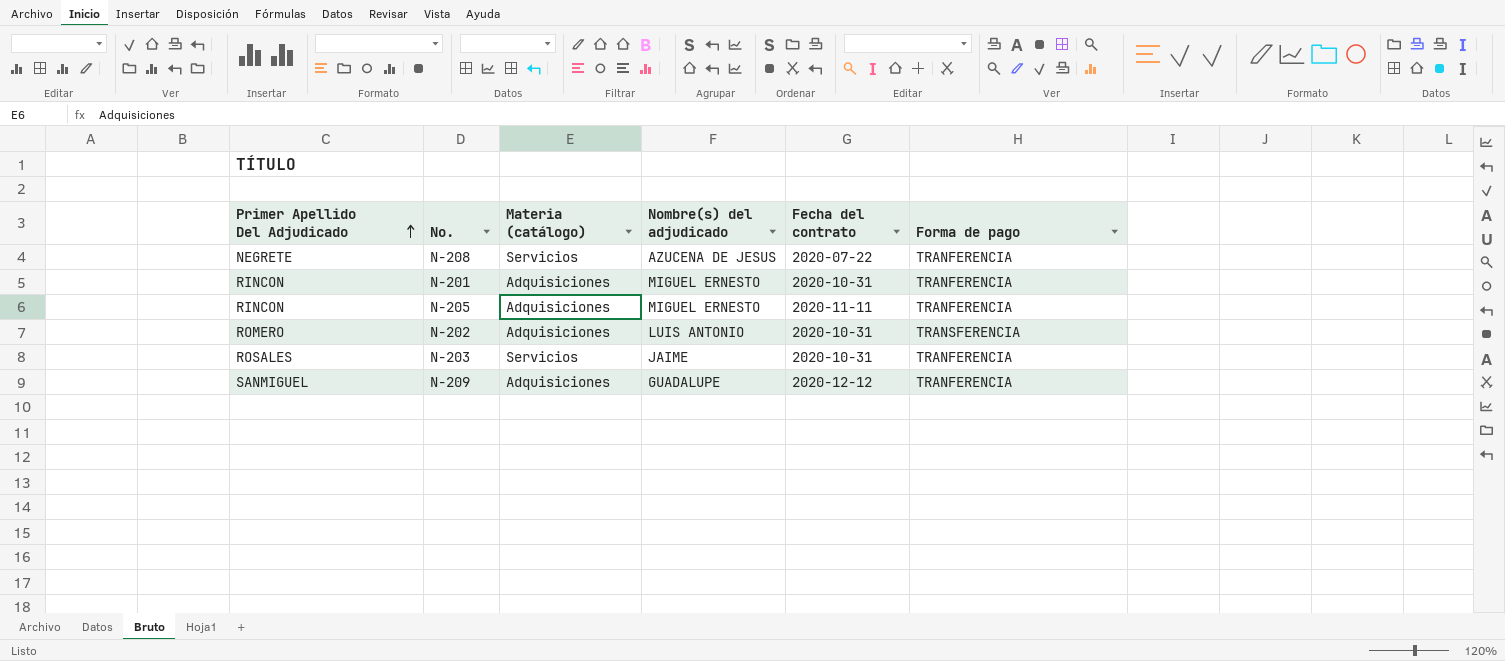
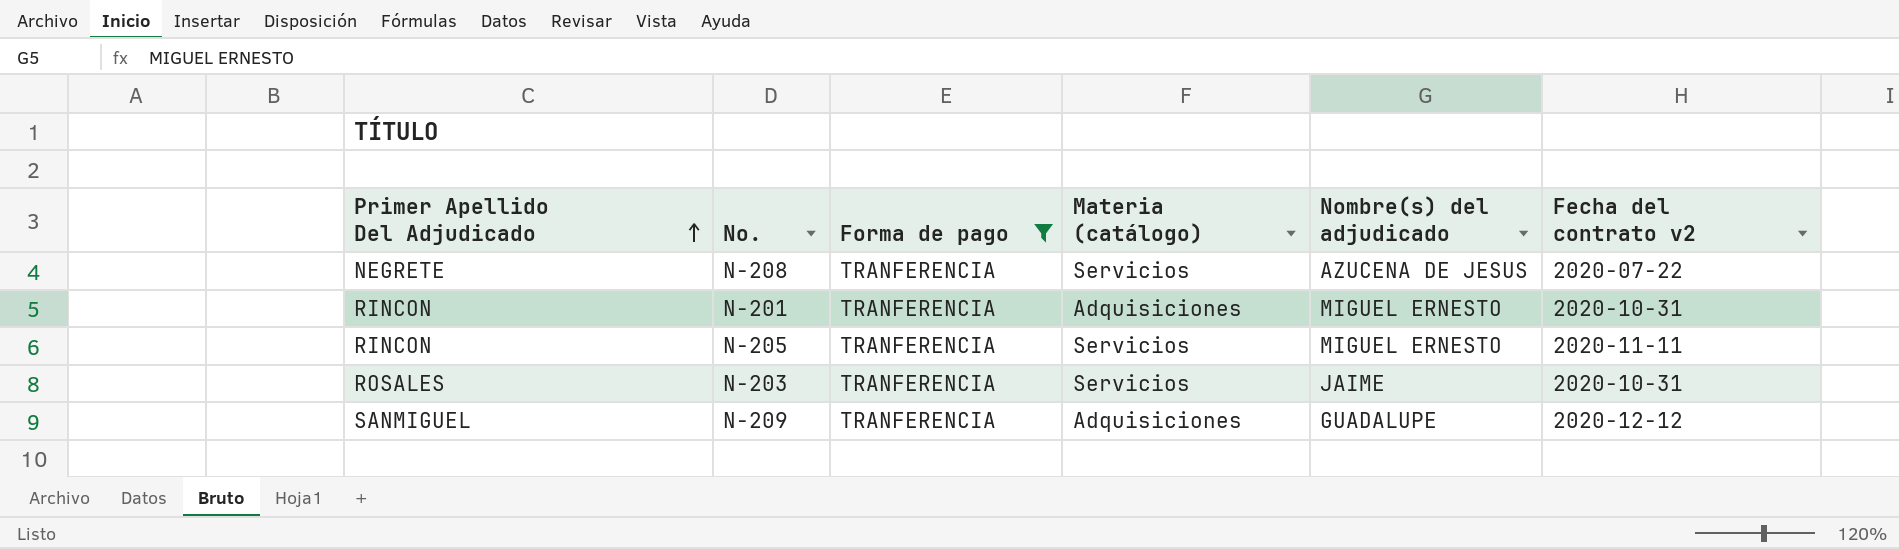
filter: none -> Forma de pago = TRANFERENCIA
column Forma de pago | position: 6 -> 3
column name: Fecha del contrato -> Fecha del contrato v2
N-205 | Materia (catálogo): Adquisiciones -> Servicios

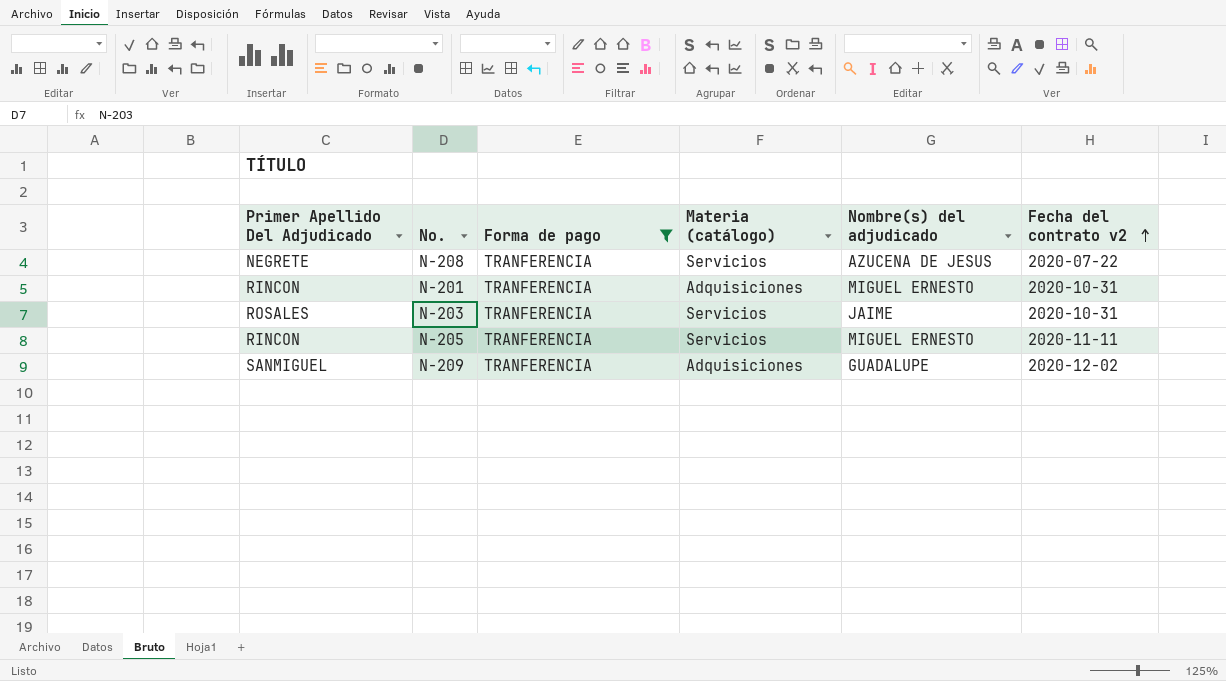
row order: Primer Apellido Del Adjudicado ascending -> Fecha del contrato v2 ascending
N-209 | Fecha del contrato v2: 2020-12-12 -> 2020-12-02

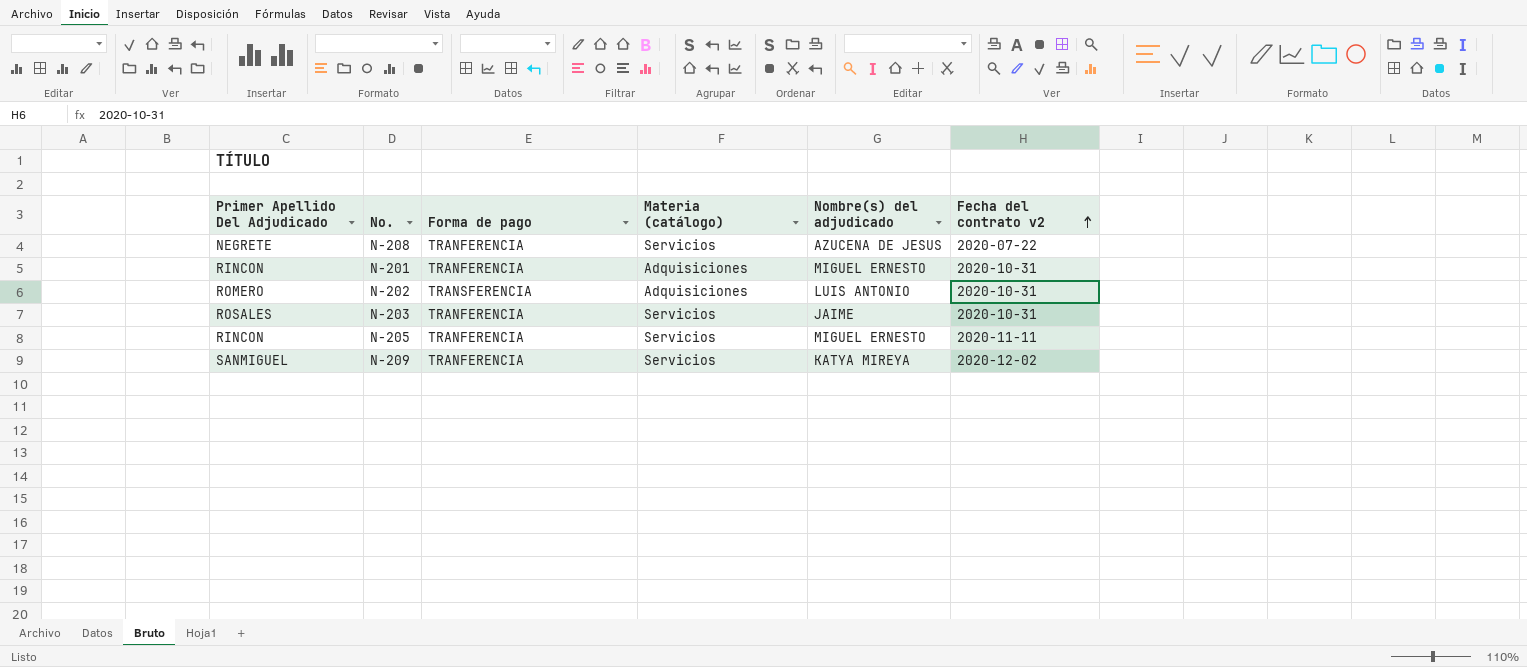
filter: Forma de pago = TRANFERENCIA -> none
N-209 | Materia (catálogo): Adquisiciones -> Servicios
N-209 | Nombre(s) del adjudicado: GUADALUPE -> KATYA MIREYA

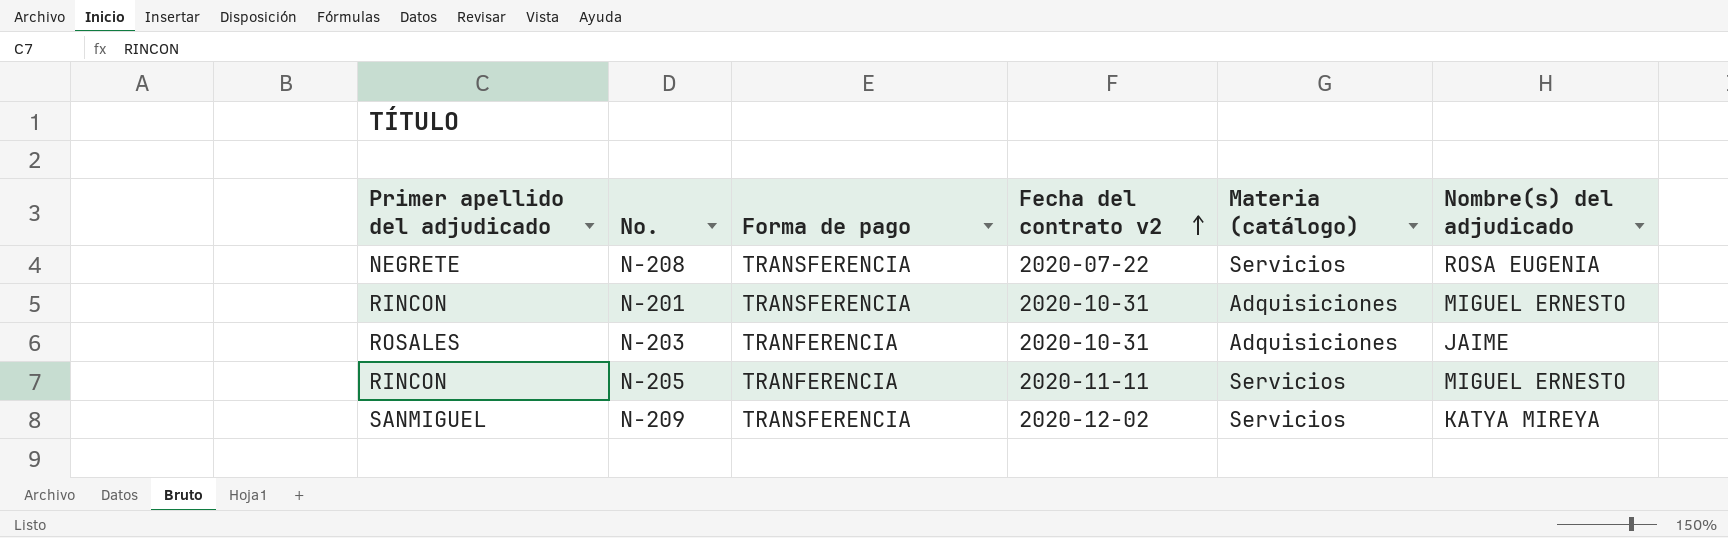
column name: Primer Apellido Del Adjudicado -> Primer apellido del adjudicado
column Fecha del contrato v2 | position: 6 -> 4
row N-202: ROMERO | TRANSFERENCIA | Adquisiciones | LUIS ANTONIO | 2020-10-31 -> none
N-208 | Forma de pago: TRANFERENCIA -> TRANSFERENCIA
N-208 | Nombre(s) del adjudicado: AZUCENA DE JESUS -> ROSA EUGENIA
N-201 | Forma de pago: TRANFERENCIA -> TRANSFERENCIA
N-203 | Materia (catálogo): Servicios -> Adquisiciones
N-209 | Forma de pago: TRANFERENCIA -> TRANSFERENCIA

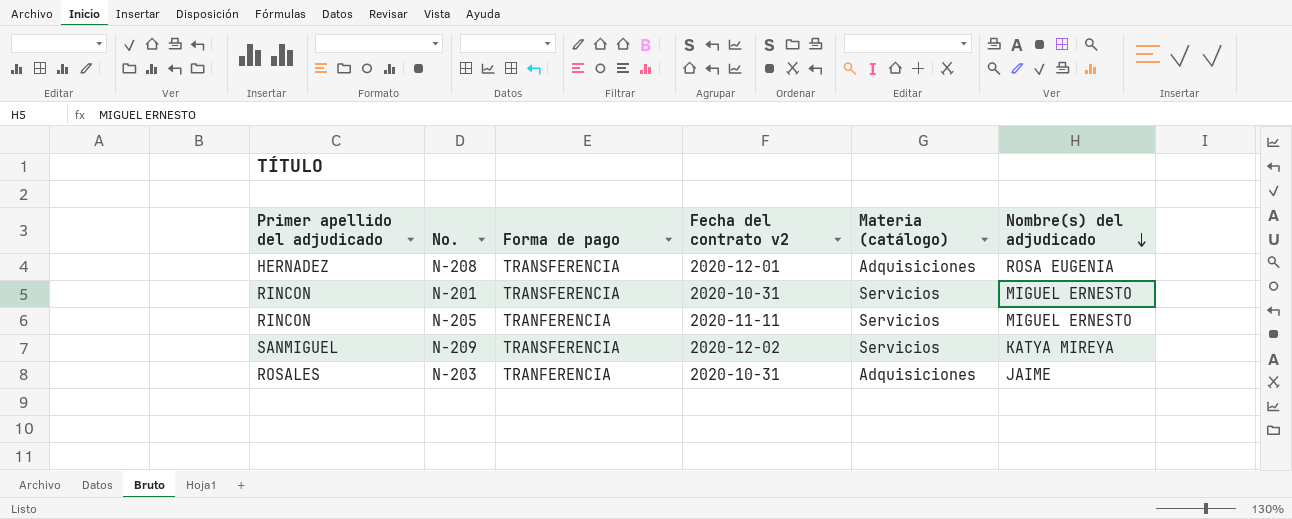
row order: Fecha del contrato v2 ascending -> Nombre(s) del adjudicado descending
N-208 | Primer apellido del adjudicado: NEGRETE -> HERNADEZ
N-208 | Fecha del contrato v2: 2020-07-22 -> 2020-12-01
N-208 | Materia (catálogo): Servicios -> Adquisiciones
N-201 | Materia (catálogo): Adquisiciones -> Servicios

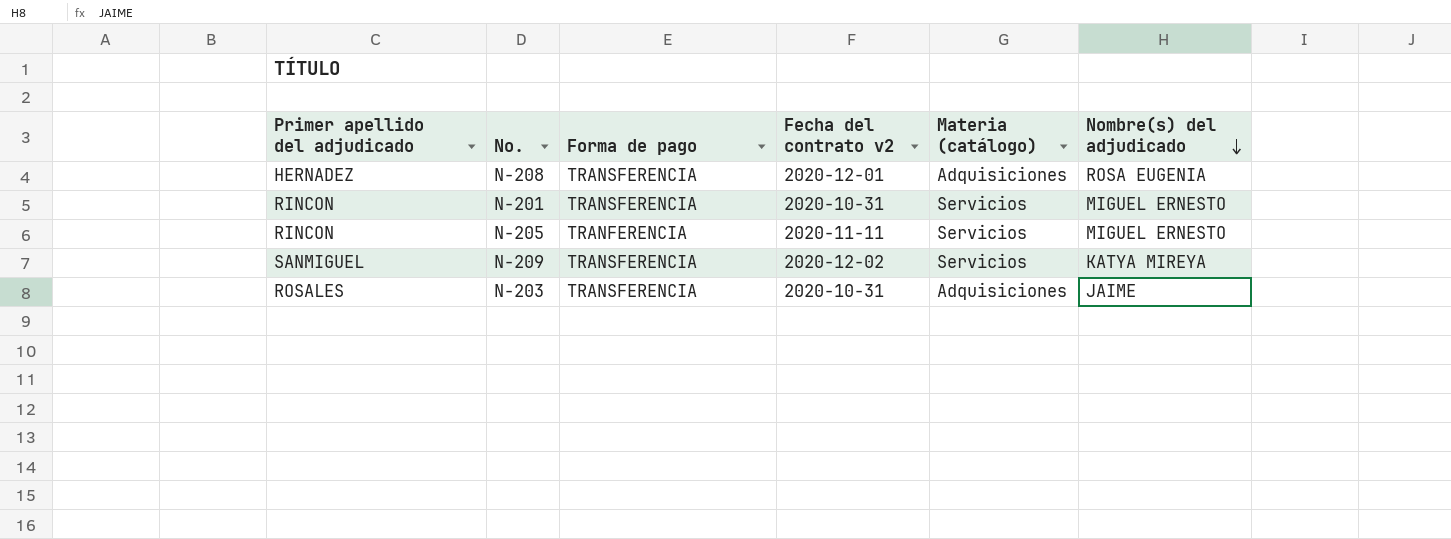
N-203 | Forma de pago: TRANFERENCIA -> TRANSFERENCIA

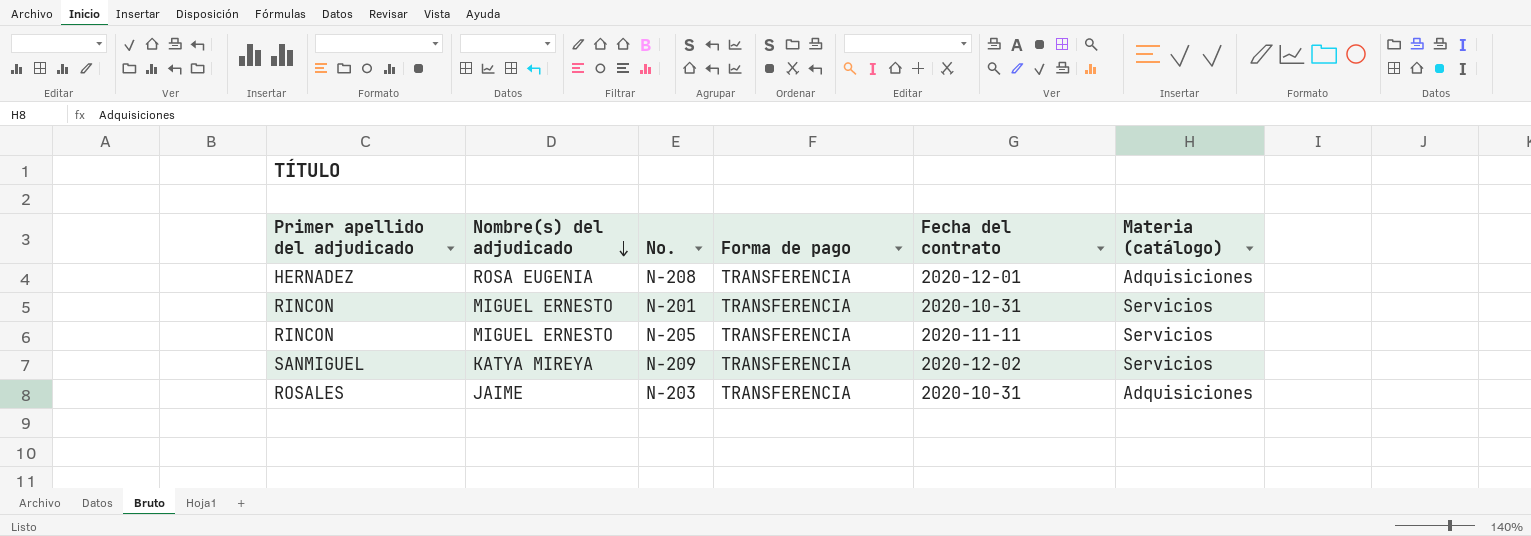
column Nombre(s) del adjudicado | position: 6 -> 2
column name: Fecha del contrato v2 -> Fecha del contrato
N-205 | Forma de pago: TRANFERENCIA -> TRANSFERENCIA

